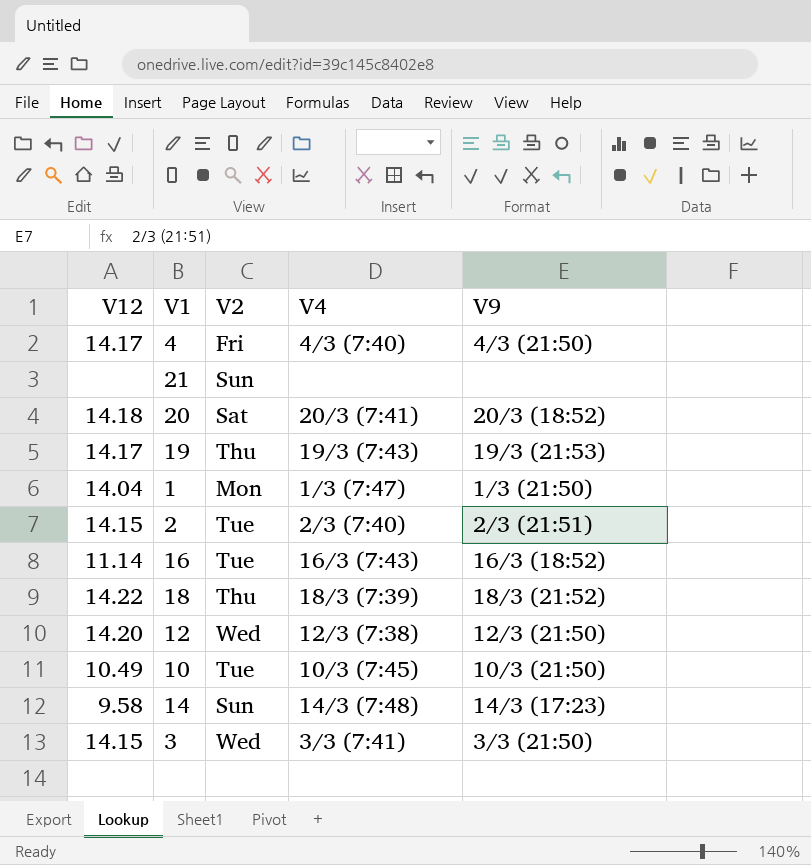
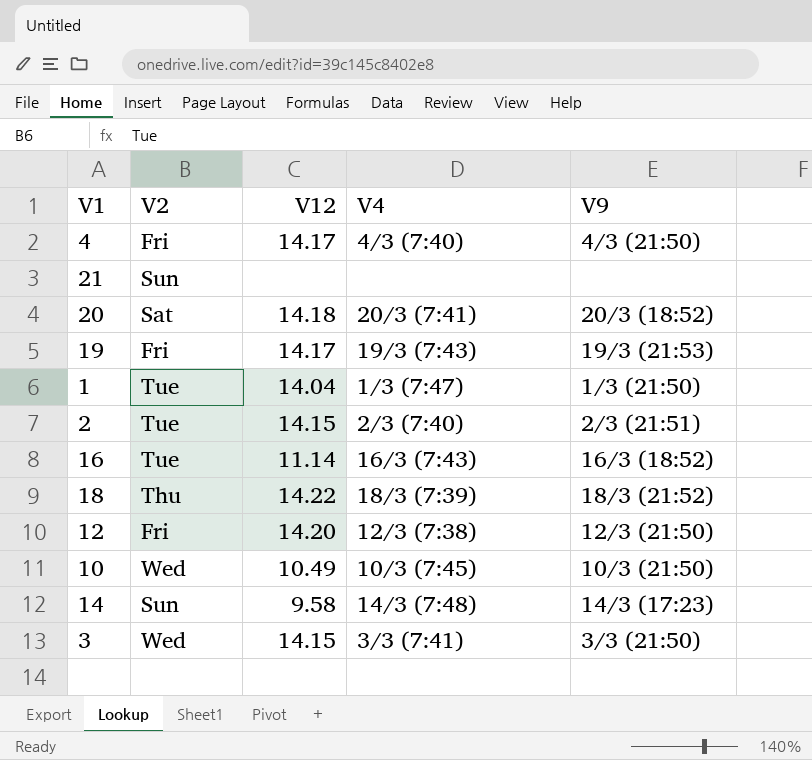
column V12 | position: 1 -> 3
19 | V2: Thu -> Fri
1 | V2: Mon -> Tue
12 | V2: Wed -> Fri
10 | V2: Tue -> Wed

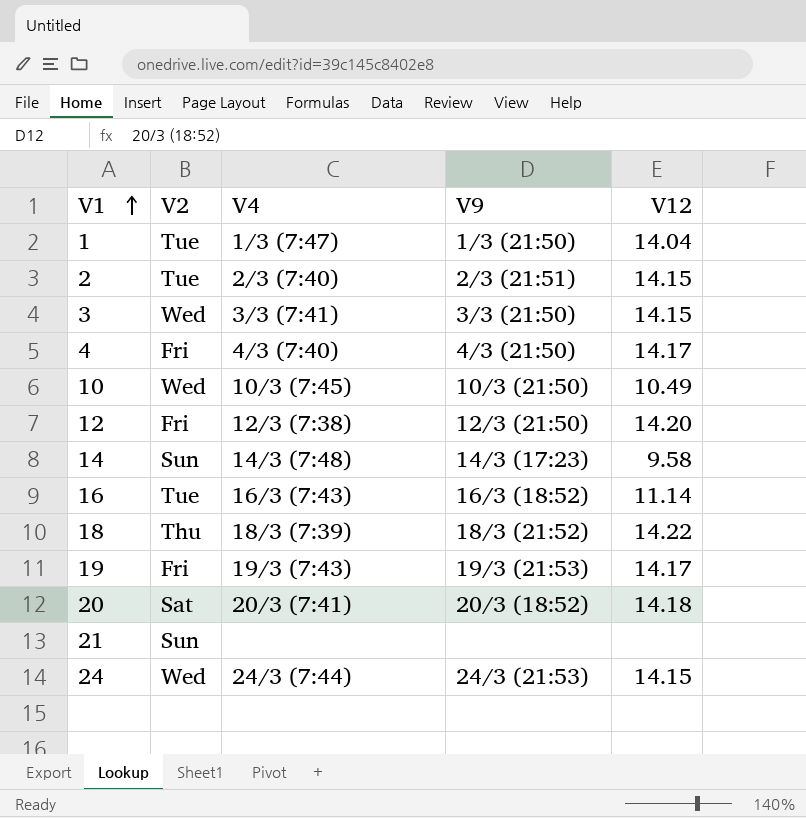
row order: none -> V1 ascending
column V12 | position: 3 -> 5
row 24: none -> Wed | 24/3 (7:44) | 24/3 (21:53) | 14.15

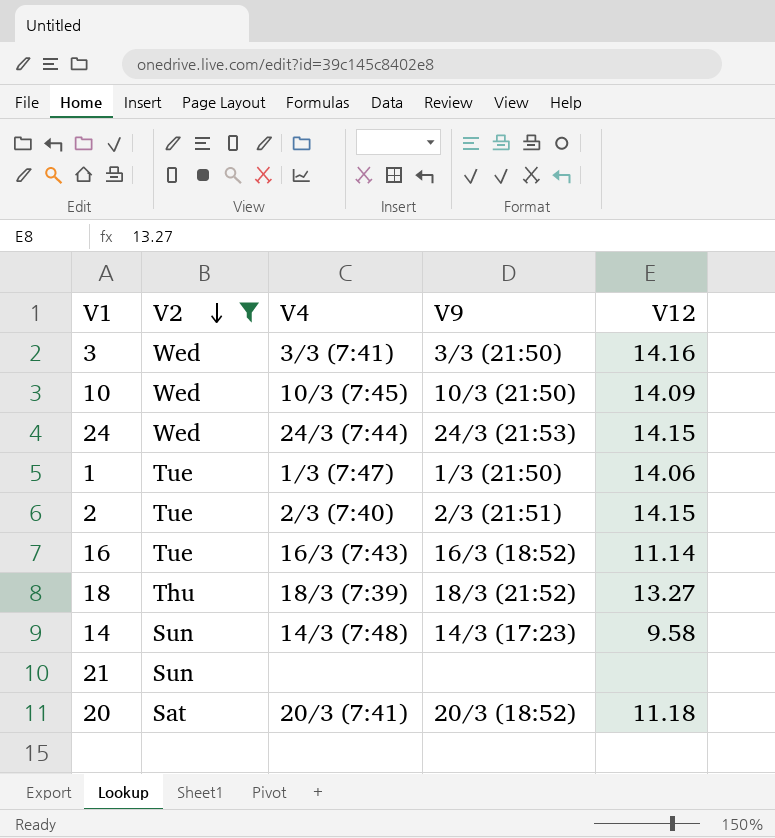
filter: none -> V2 != Fri
row order: V1 ascending -> V2 descending
3 | V12: 14.15 -> 14.16
10 | V12: 10.49 -> 14.09
1 | V12: 14.04 -> 14.06
18 | V12: 14.22 -> 13.27
20 | V12: 14.18 -> 11.18

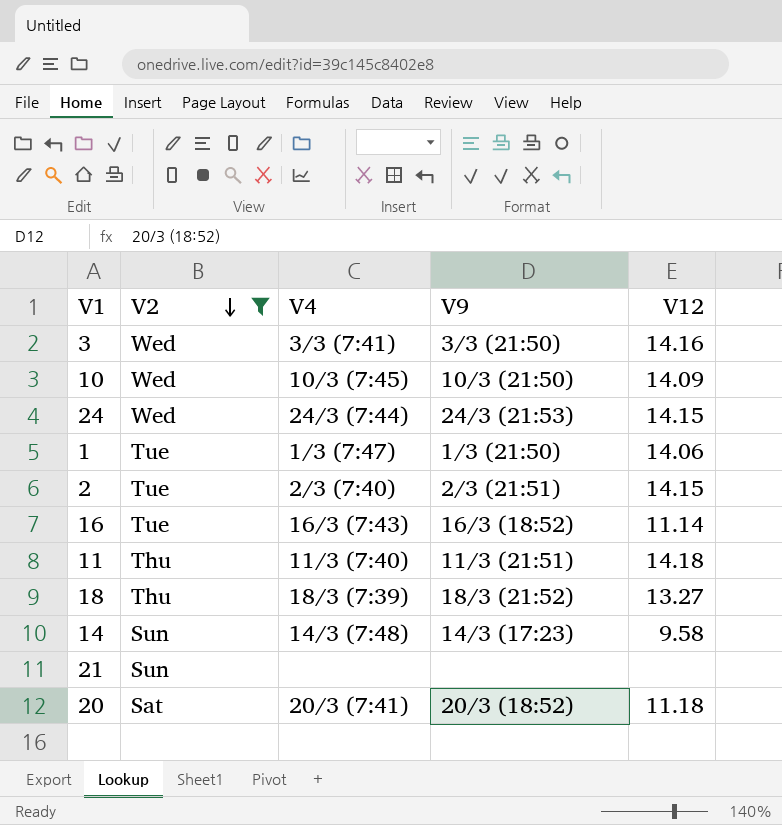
row 11: none -> Thu | 11/3 (7:40) | 11/3 (21:51) | 14.18

